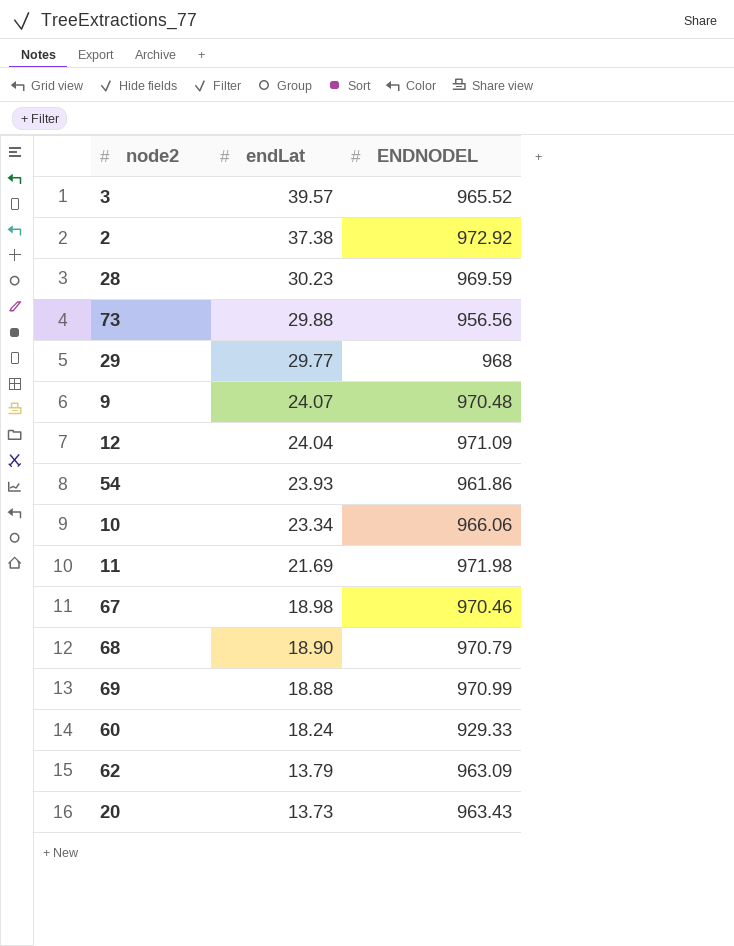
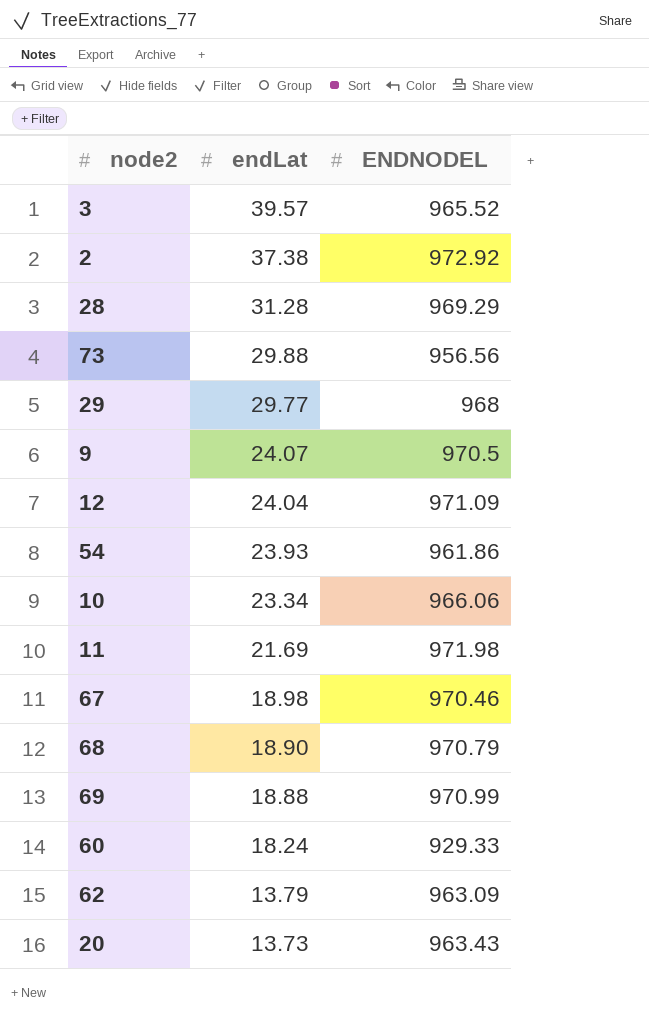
28 | endLat: 30.23 -> 31.28
28 | ENDNODEL: 969.59 -> 969.29
9 | ENDNODEL: 970.48 -> 970.5

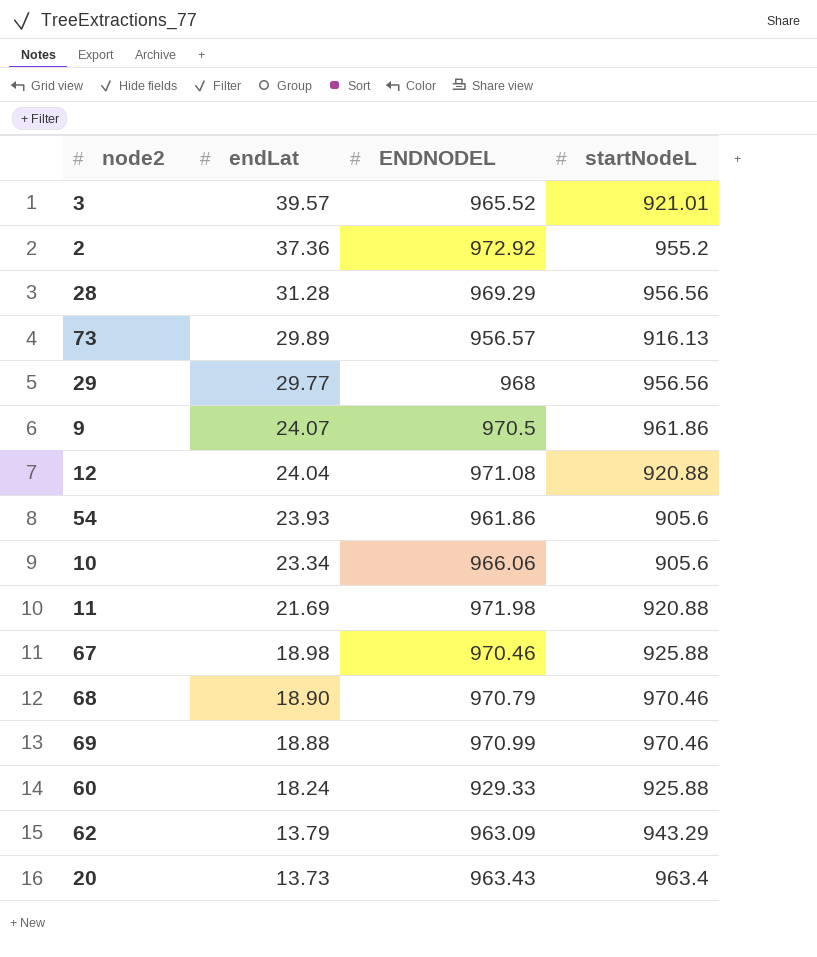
column startNodeL | position: none -> 4
2 | endLat: 37.38 -> 37.36
73 | endLat: 29.88 -> 29.89
73 | ENDNODEL: 956.56 -> 956.57
12 | ENDNODEL: 971.09 -> 971.08

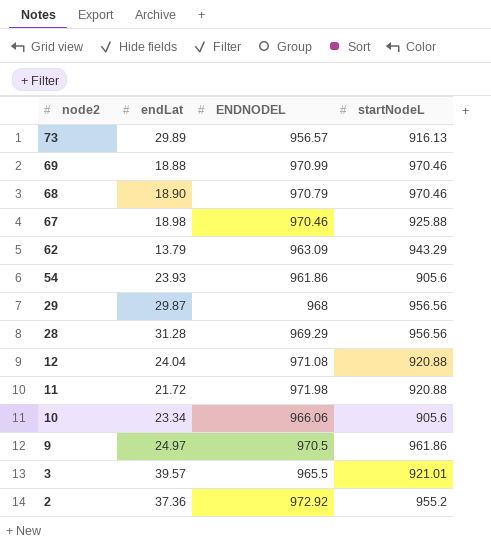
row order: endLat descending -> node2 descending
row 60: 18.24 | 929.33 | 925.88 -> none
row 20: 13.73 | 963.43 | 963.4 -> none
29 | endLat: 29.77 -> 29.87
11 | endLat: 21.69 -> 21.72
9 | endLat: 24.07 -> 24.97
3 | ENDNODEL: 965.52 -> 965.5

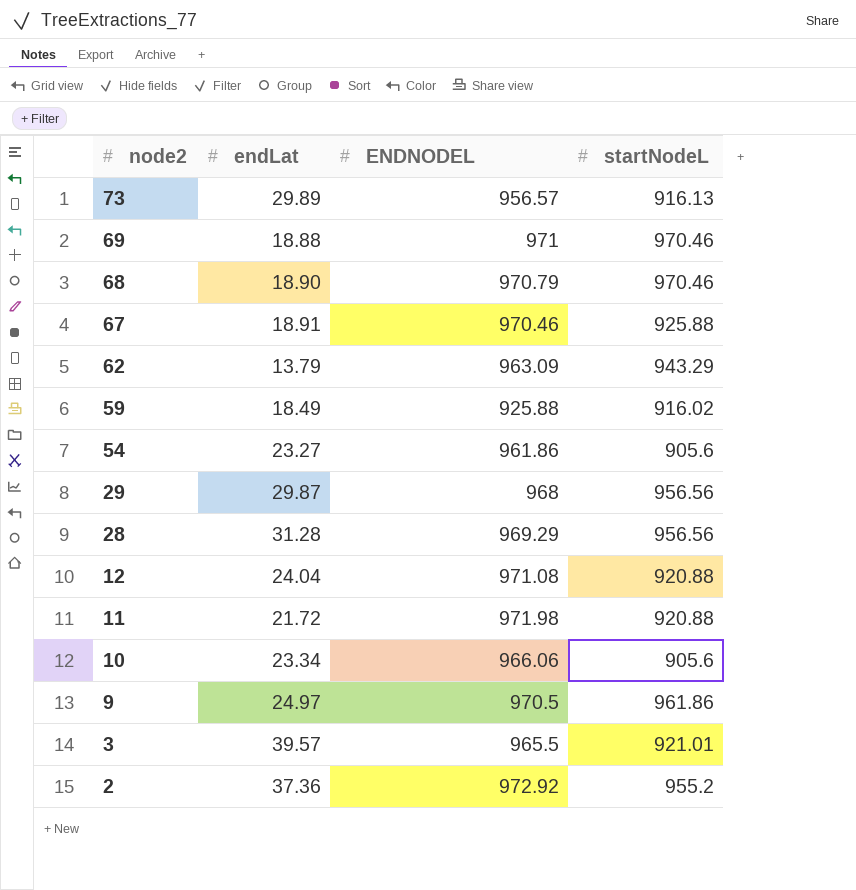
69 | ENDNODEL: 970.99 -> 971
67 | endLat: 18.98 -> 18.91
row 59: none -> 18.49 | 925.88 | 916.02
54 | endLat: 23.93 -> 23.27

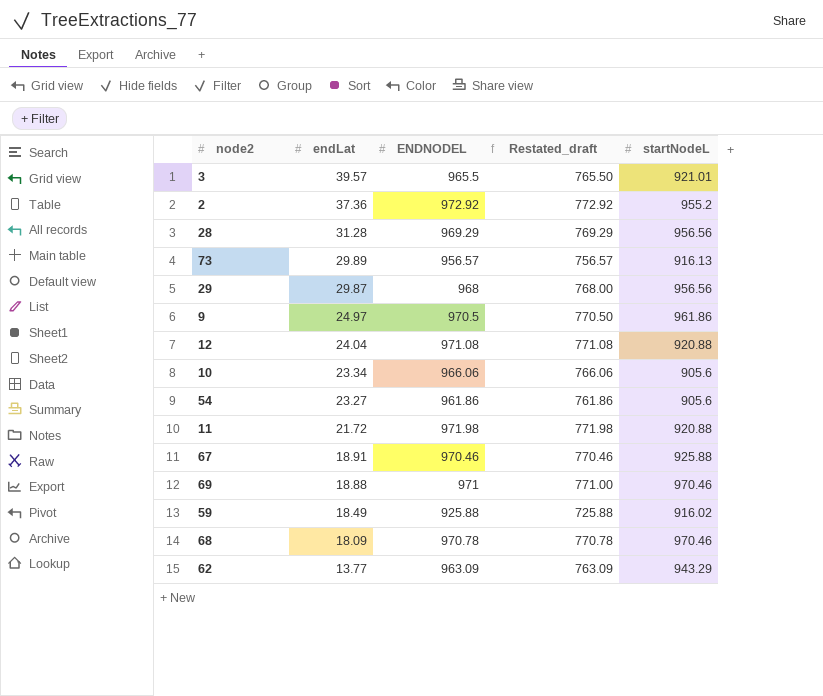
row order: node2 descending -> endLat descending
column Restated_draft | formula: none -> [ENDNODEL] - 200
68 | endLat: 18.90 -> 18.09
68 | ENDNODEL: 970.79 -> 970.78
62 | endLat: 13.79 -> 13.77

